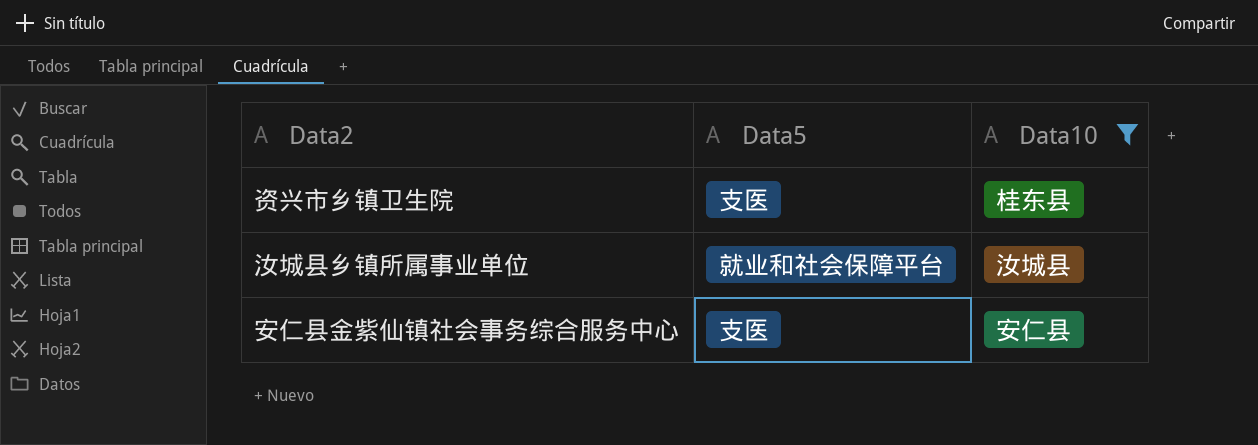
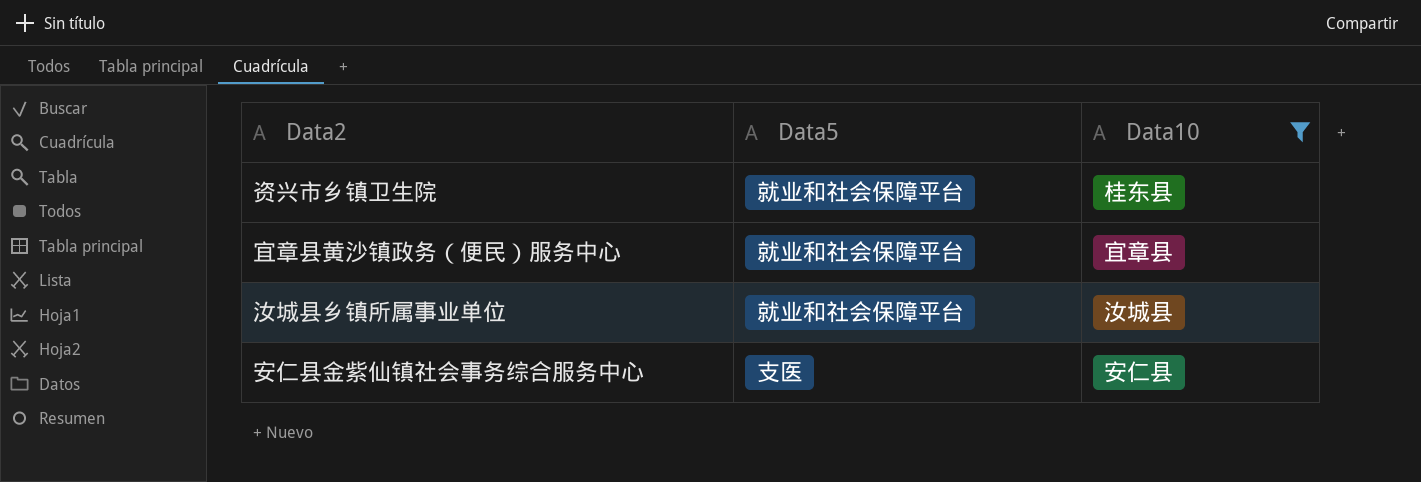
资兴市乡镇卫生院 | Data5: 支医 -> 就业和社会保障平台
row 宜章县黄沙镇政务（便民）服务中心: none -> 就业和社会保障平台 | 宜章县

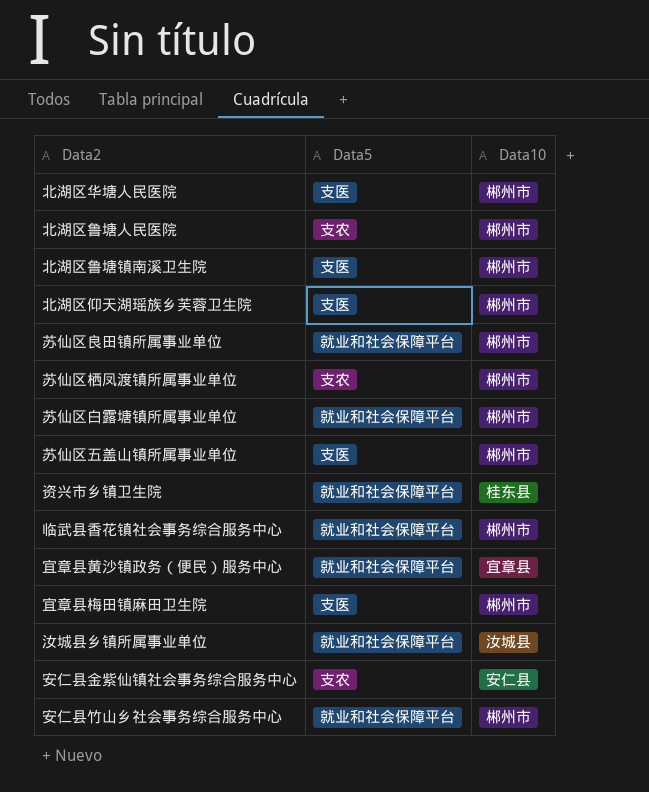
filter: Data10 != 郴州市 -> none
安仁县金紫仙镇社会事务综合服务中心 | Data5: 支医 -> 支农

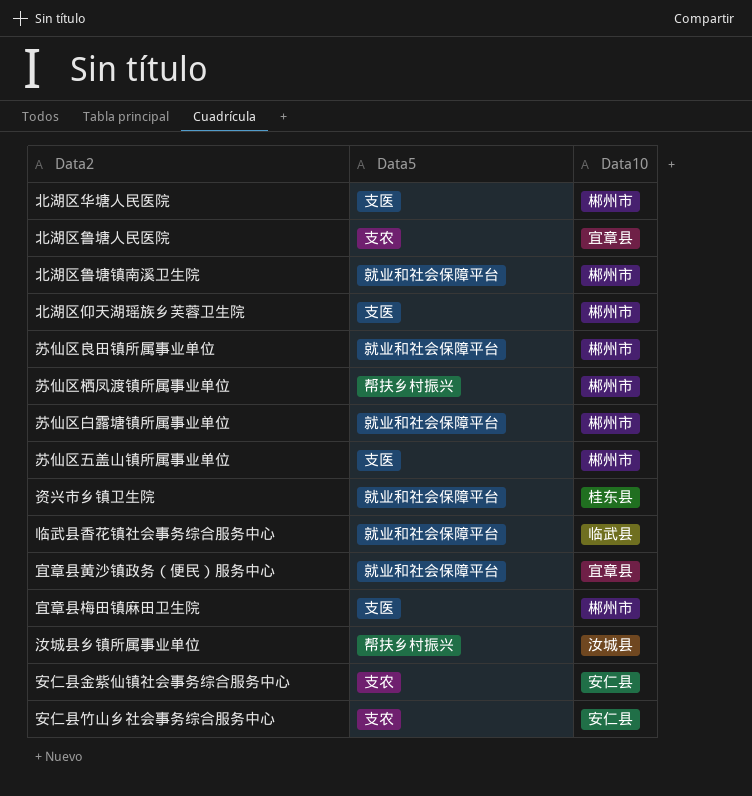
北湖区鲁塘人民医院 | Data10: 郴州市 -> 宜章县
北湖区鲁塘镇南溪卫生院 | Data5: 支医 -> 就业和社会保障平台
苏仙区栖凤渡镇所属事业单位 | Data5: 支农 -> 帮扶乡村振兴
临武县香花镇社会事务综合服务中心 | Data10: 郴州市 -> 临武县
汝城县乡镇所属事业单位 | Data5: 就业和社会保障平台 -> 帮扶乡村振兴
安仁县竹山乡社会事务综合服务中心 | Data5: 就业和社会保障平台 -> 支农
安仁县竹山乡社会事务综合服务中心 | Data10: 郴州市 -> 安仁县

